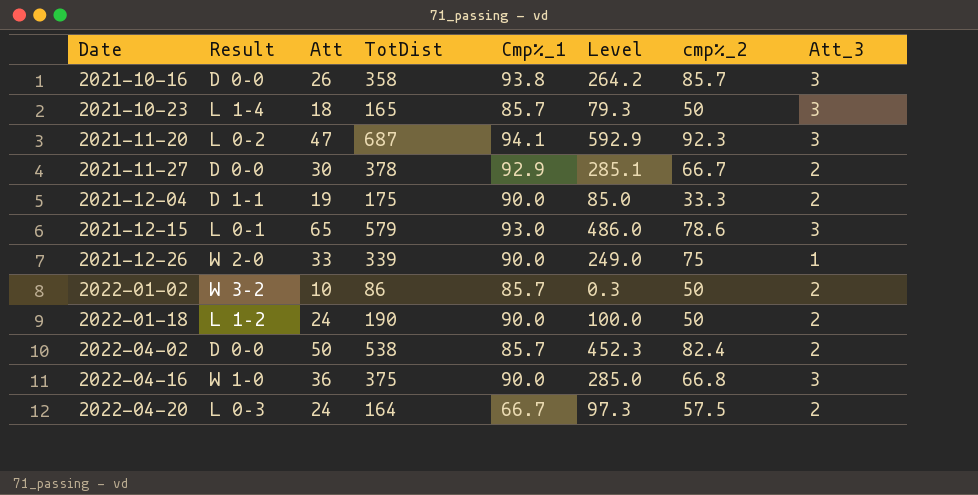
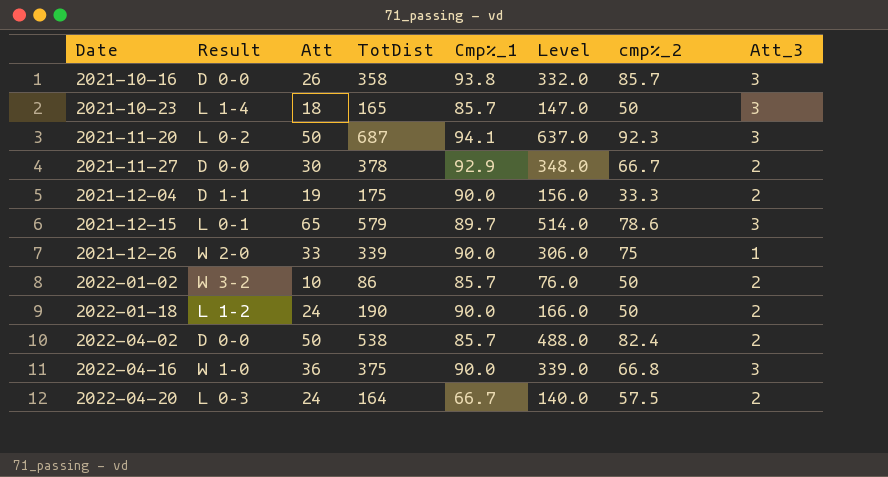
column Level | formula: [TotDist] - [Cmp%_1] -> [TotDist] - [Att]
2021-11-20 | Att: 47 -> 50
2021-12-15 | Cmp%_1: 93.0 -> 89.7

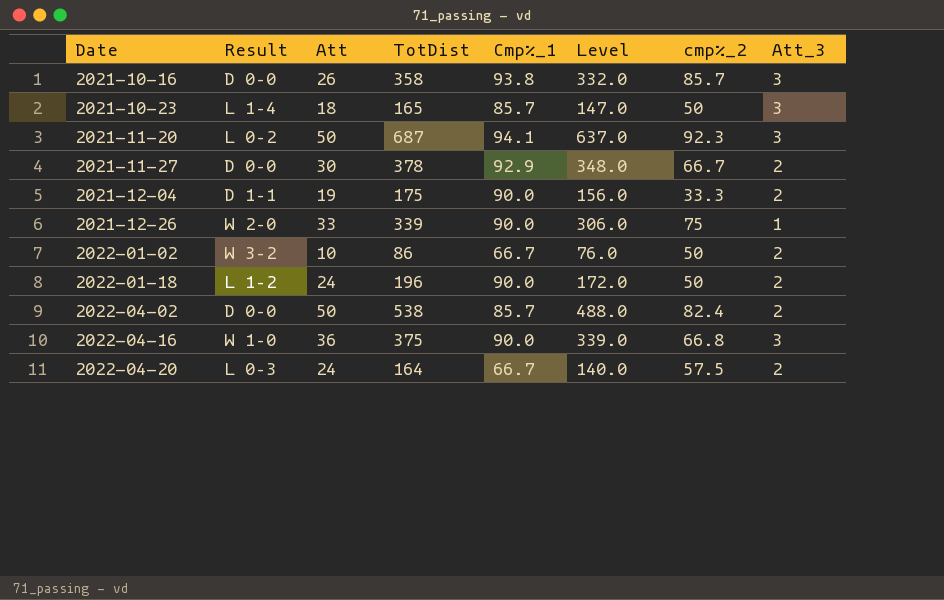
row 2021-12-15: L 0–1 | 65 | 579 | 89.7 | 514.0 | 78.6 | 3 -> none
2022-01-02 | Cmp%_1: 85.7 -> 66.7
2022-01-18 | TotDist: 190 -> 196
2022-01-18 | Level: 166.0 -> 172.0

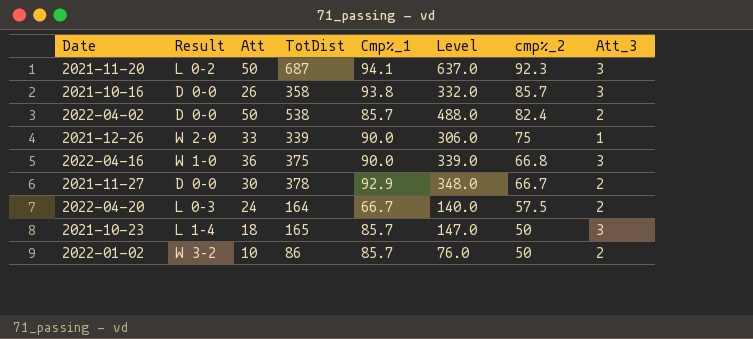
row order: Date ascending -> cmp%_2 descending
row 2021-12-04: D 1–1 | 19 | 175 | 90.0 | 156.0 | 33.3 | 2 -> none
row 2022-01-18: L 1–2 | 24 | 196 | 90.0 | 172.0 | 50 | 2 -> none
2022-01-02 | Cmp%_1: 66.7 -> 85.7

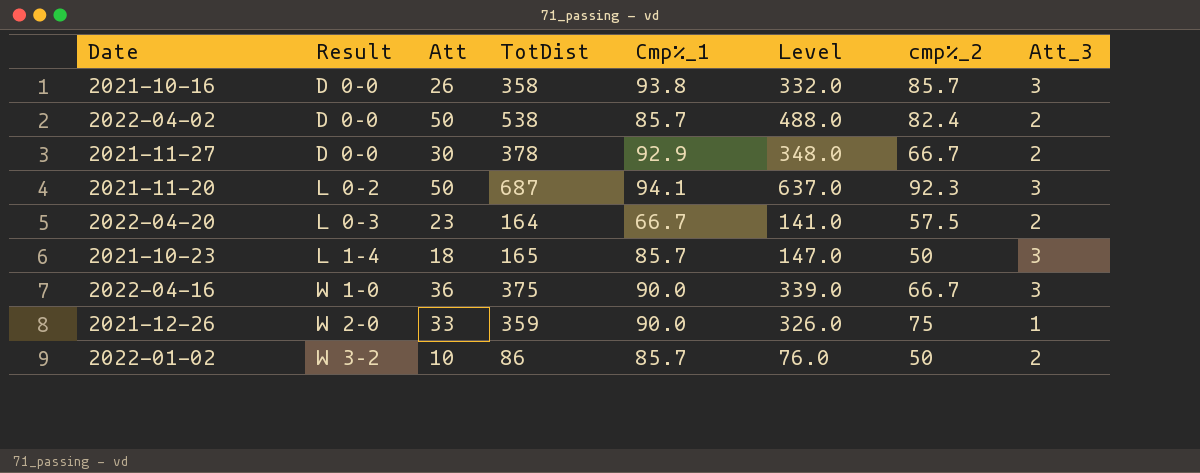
row order: cmp%_2 descending -> Result ascending
2022-04-20 | Att: 24 -> 23
2022-04-20 | Level: 140.0 -> 141.0
2022-04-16 | cmp%_2: 66.8 -> 66.7
2021-12-26 | TotDist: 339 -> 359
2021-12-26 | Level: 306.0 -> 326.0

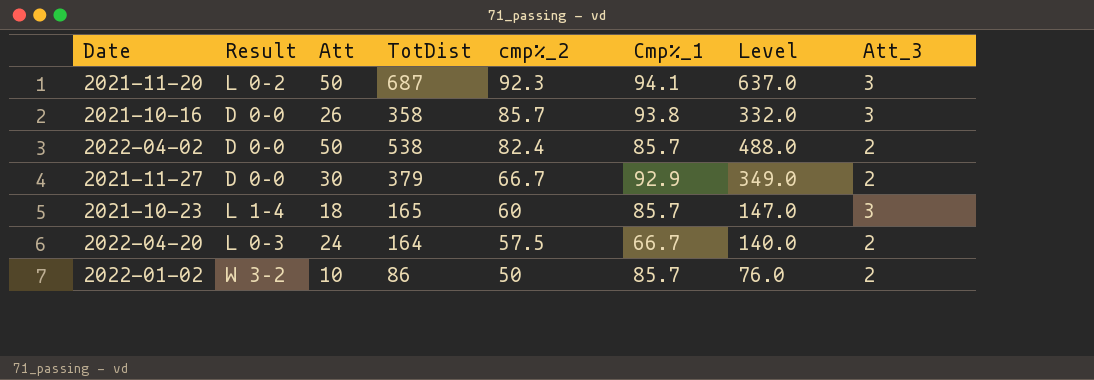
row order: Result ascending -> cmp%_2 descending
column cmp%_2 | position: 7 -> 5
row 2022-04-16: W 1–0 | 36 | 375 | 90.0 | 339.0 | 66.7 | 3 -> none
row 2021-12-26: W 2–0 | 33 | 359 | 90.0 | 326.0 | 75 | 1 -> none
2021-11-27 | TotDist: 378 -> 379
2021-11-27 | Level: 348.0 -> 349.0
2021-10-23 | cmp%_2: 50 -> 60
2022-04-20 | Att: 23 -> 24
2022-04-20 | Level: 141.0 -> 140.0

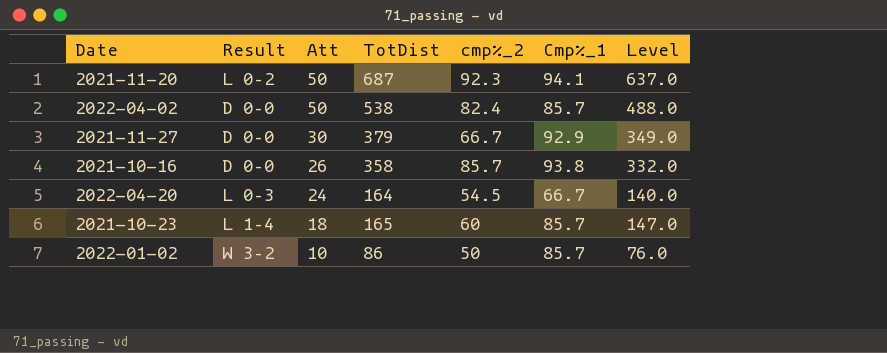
row order: cmp%_2 descending -> Att descending
column Att_3 | position: 8 -> none
2022-04-20 | cmp%_2: 57.5 -> 54.5

